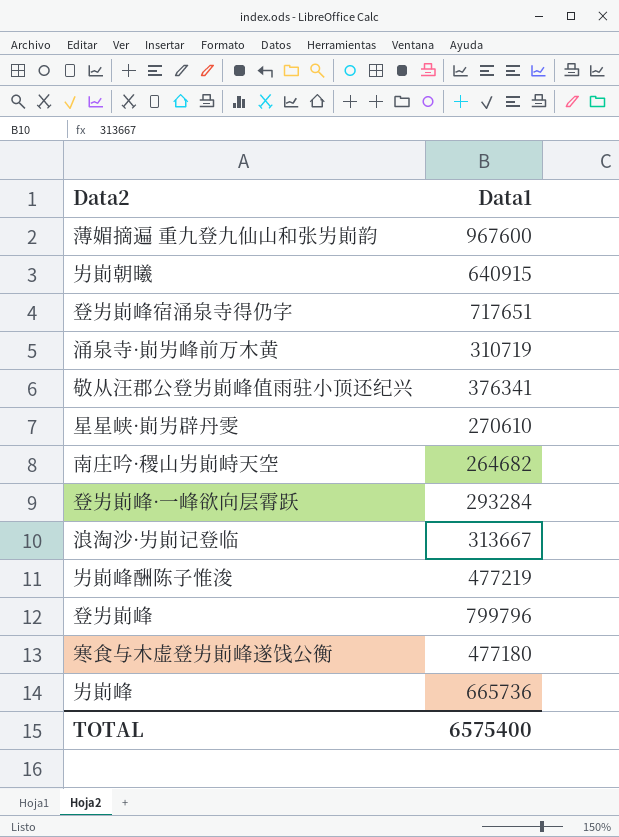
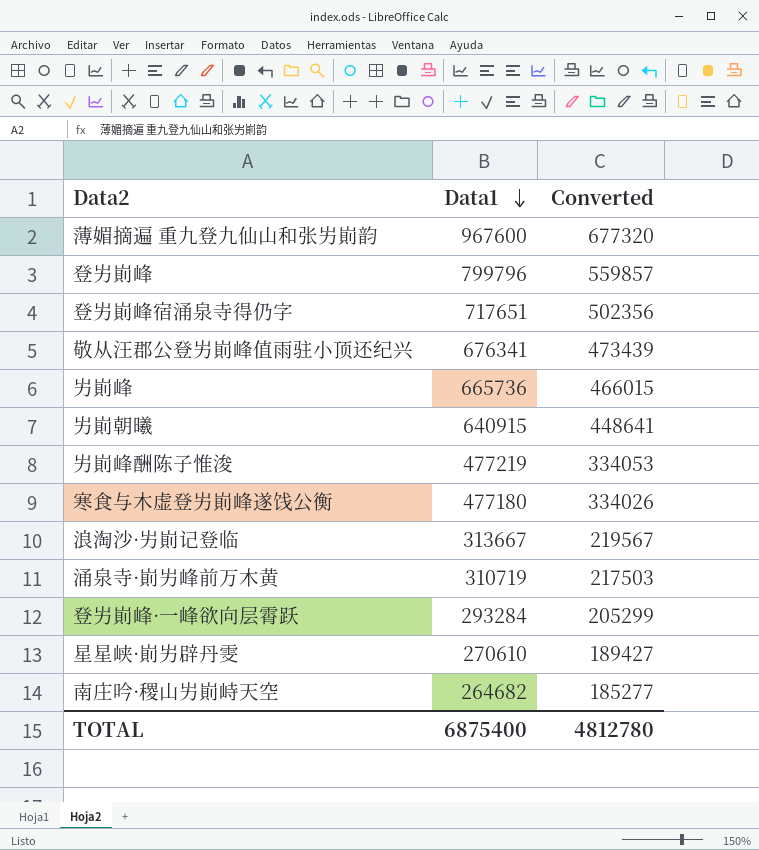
row order: none -> Data1 descending
column Converted | formula: none -> [Data1] * 0.7
敬从汪郡公登屴崱峰值雨驻小顶还纪兴 | Data1: 376341 -> 676341
TOTAL | Data1: 6575400 -> 6875400

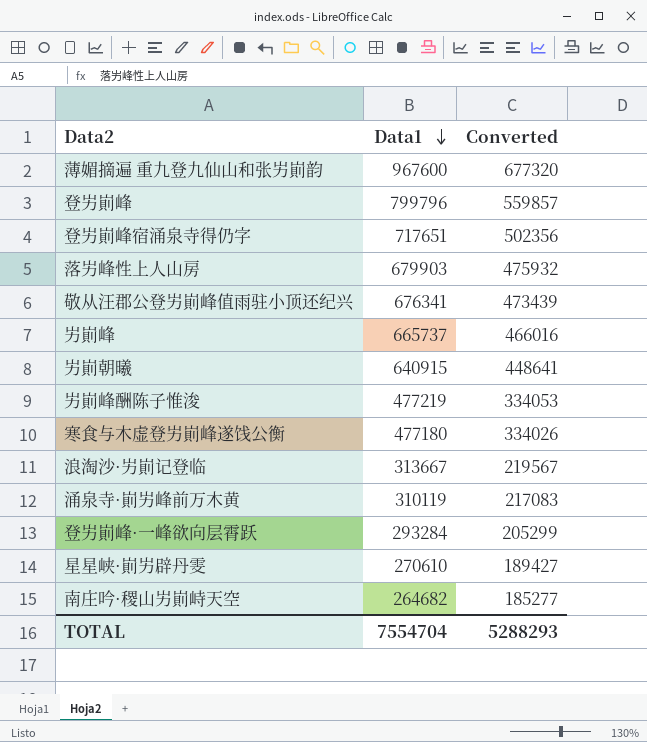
row 落屴峰性上人山房: none -> 679903 | 475932
屴崱峰 | Data1: 665736 -> 665737
屴崱峰 | Converted: 466015 -> 466016
涌泉寺·崱屴峰前万木黄 | Data1: 310719 -> 310119
涌泉寺·崱屴峰前万木黄 | Converted: 217503 -> 217083
TOTAL | Data1: 6875400 -> 7554704
TOTAL | Converted: 4812780 -> 5288293

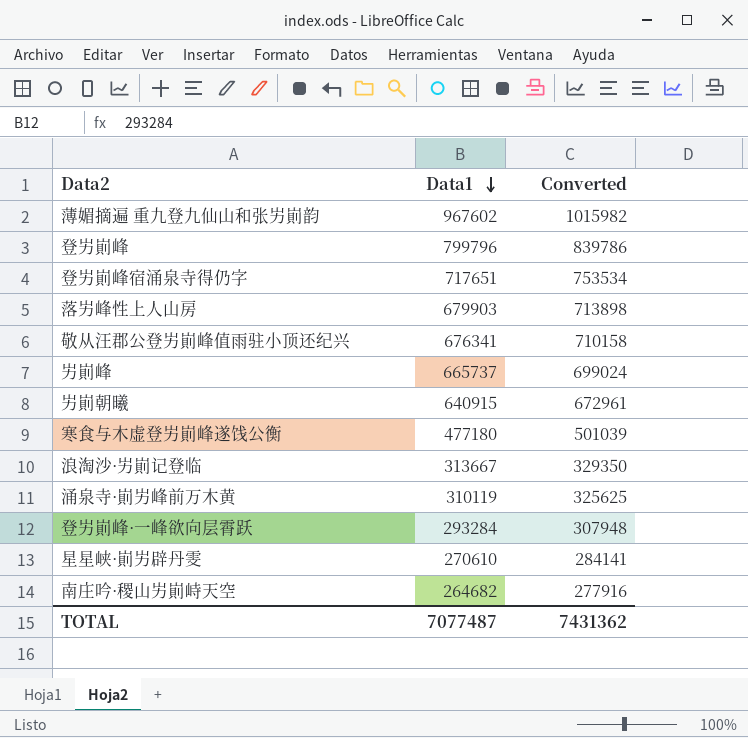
column Converted | formula: [Data1] * 0.7 -> [Data1] * 1.05
row 屴崱峰酬陈子惟浚: 477219 | 334053 -> none
薄媚摘遍 重九登九仙山和张屴崱韵 | Data1: 967600 -> 967602
TOTAL | Data1: 7554704 -> 7077487
TOTAL | Converted: 5288293 -> 7431362

